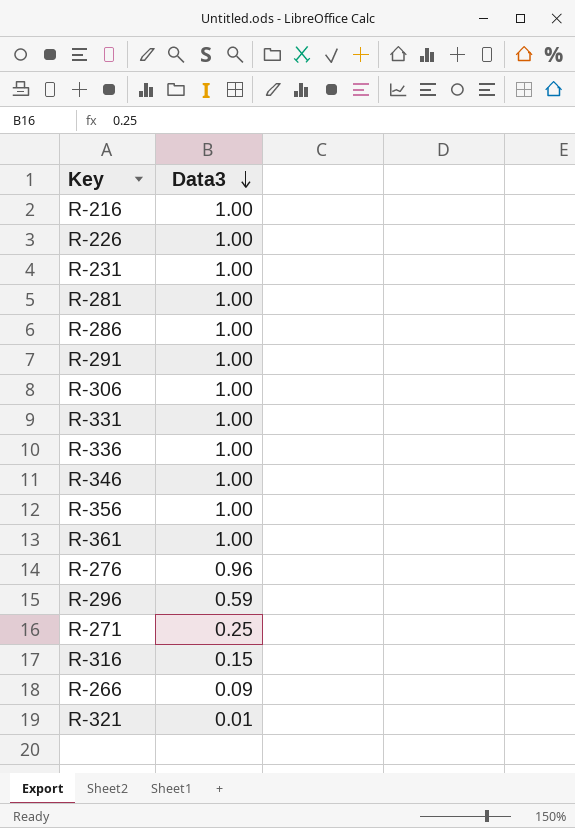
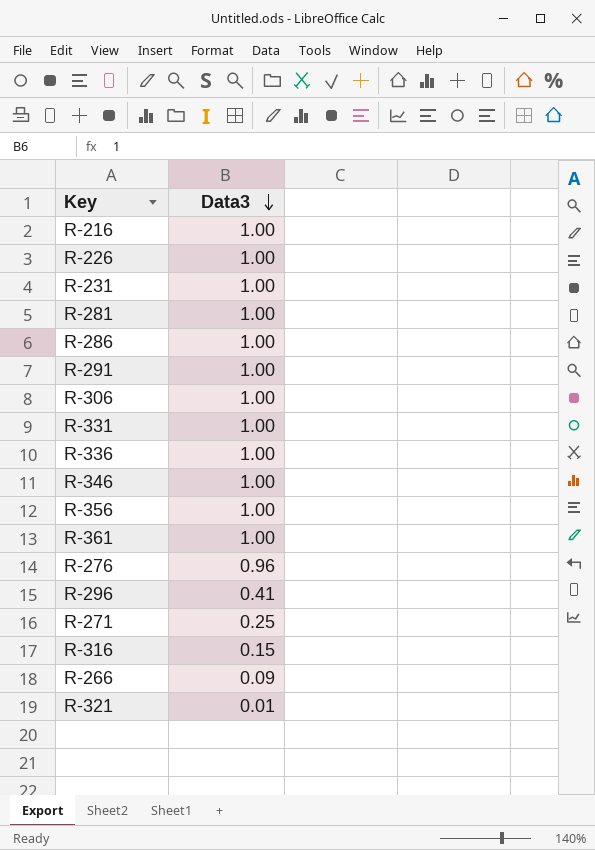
R-296 | Data3: 0.59 -> 0.41

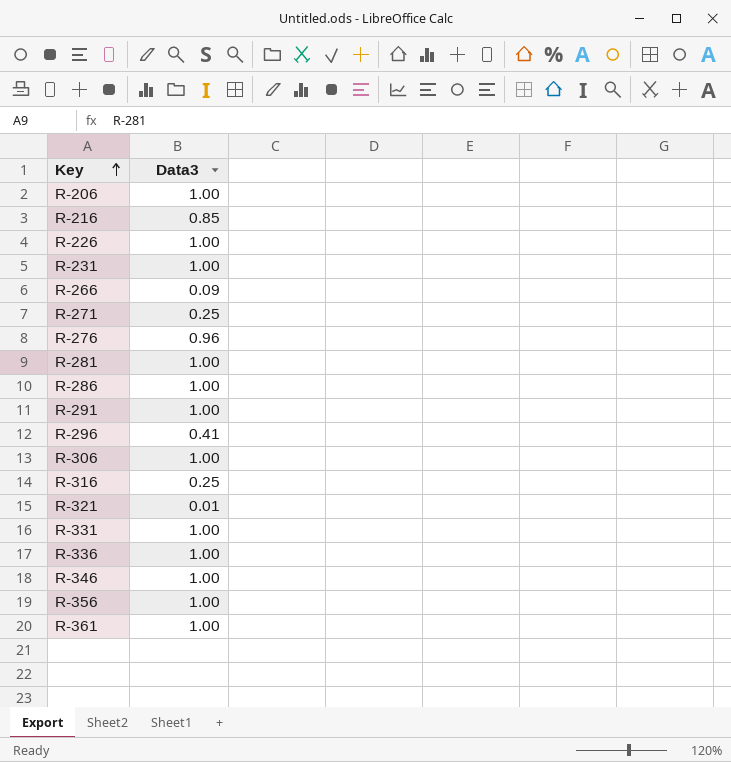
row order: Data3 descending -> Key ascending
row R-206: none -> 1.00
R-216 | Data3: 1.00 -> 0.85
R-316 | Data3: 0.15 -> 0.25

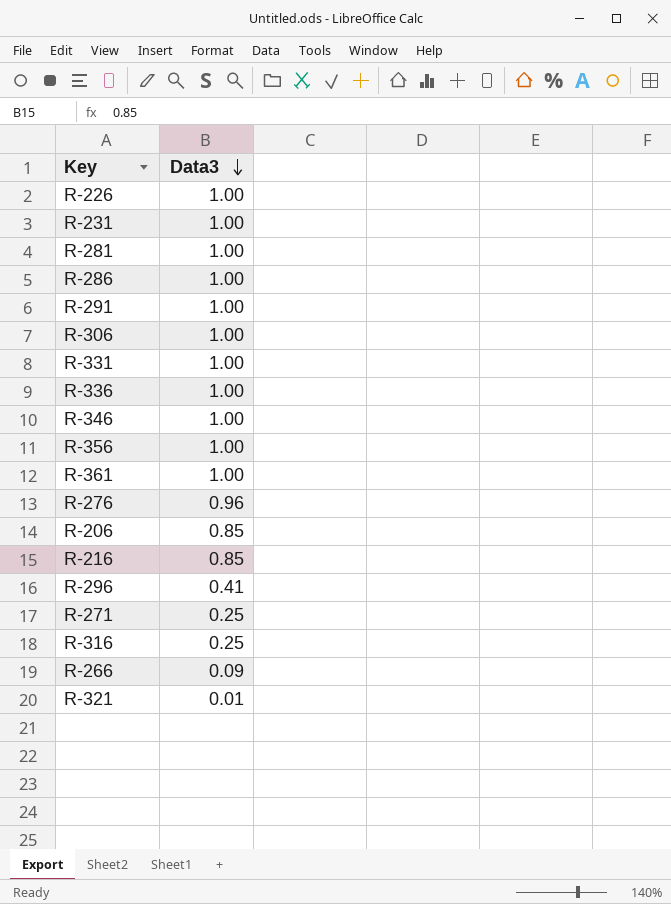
row order: Key ascending -> Data3 descending
R-206 | Data3: 1.00 -> 0.85

